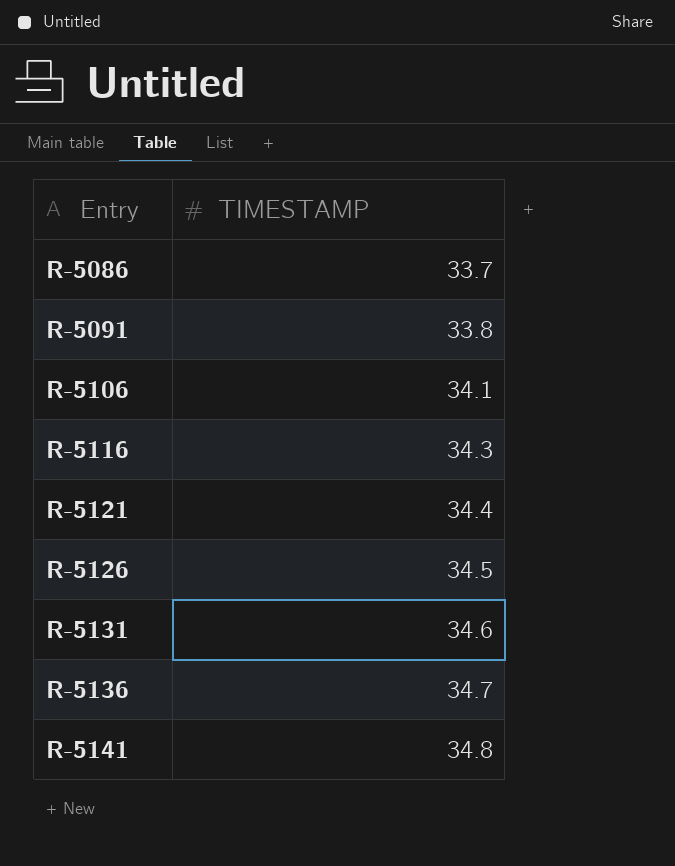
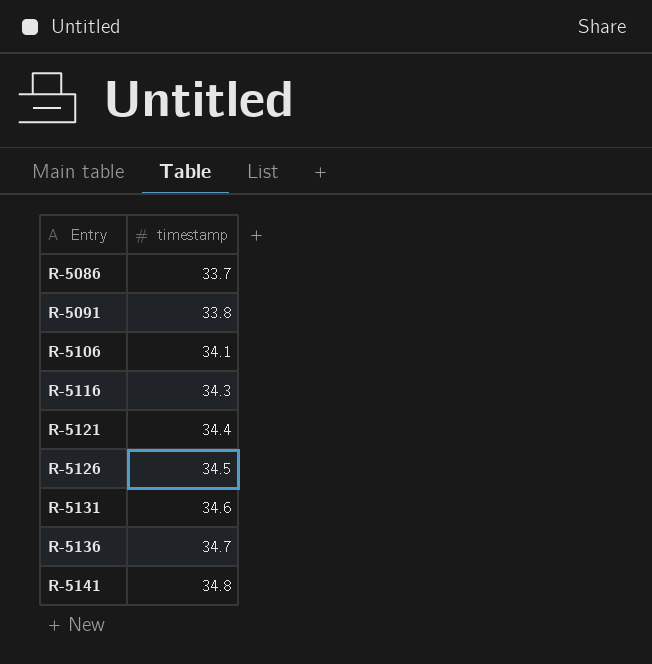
column name: TIMESTAMP -> timestamp

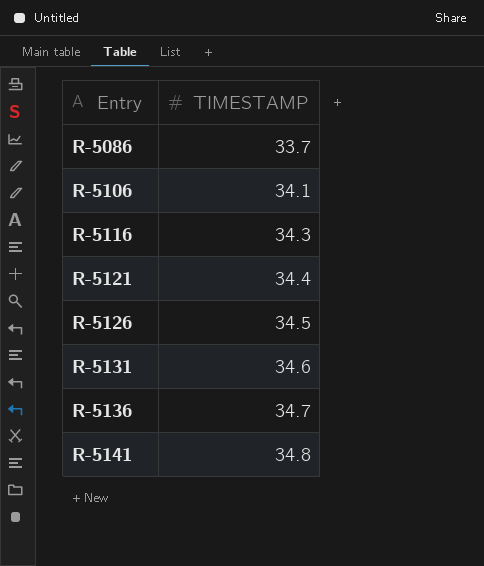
column name: timestamp -> TIMESTAMP
row R-5091: 33.8 -> none

